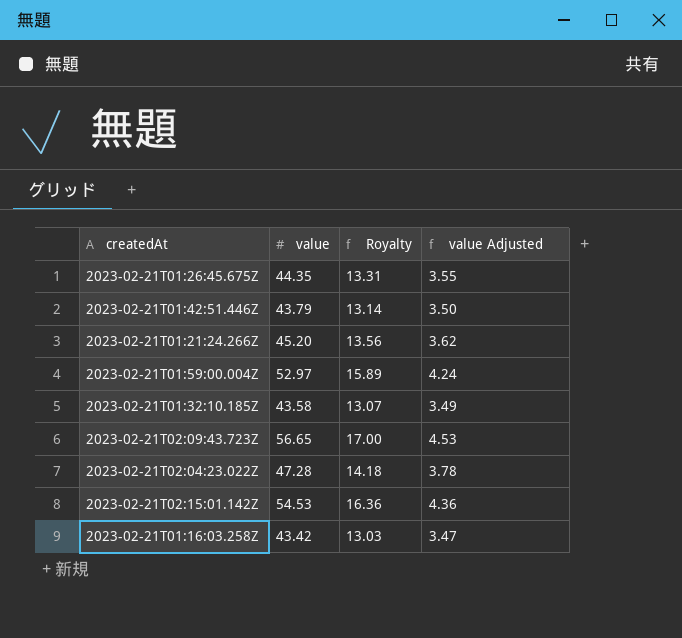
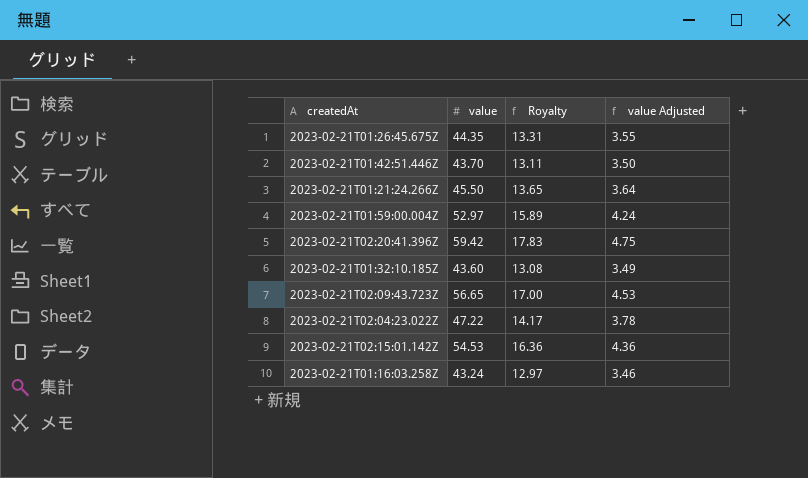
2023-02-21T01:42:51.446Z | value: 43.79 -> 43.70
2023-02-21T01:42:51.446Z | Royalty: 13.14 -> 13.11
2023-02-21T01:21:24.266Z | value: 45.20 -> 45.50
2023-02-21T01:21:24.266Z | Royalty: 13.56 -> 13.65
2023-02-21T01:21:24.266Z | value Adjusted: 3.62 -> 3.64
row 2023-02-21T02:20:41.396Z: none -> 59.42 | 17.83 | 4.75
2023-02-21T01:32:10.185Z | value: 43.58 -> 43.60
2023-02-21T01:32:10.185Z | Royalty: 13.07 -> 13.08
2023-02-21T02:04:23.022Z | value: 47.28 -> 47.22
2023-02-21T02:04:23.022Z | Royalty: 14.18 -> 14.17
2023-02-21T01:16:03.258Z | value: 43.42 -> 43.24
2023-02-21T01:16:03.258Z | Royalty: 13.03 -> 12.97
2023-02-21T01:16:03.258Z | value Adjusted: 3.47 -> 3.46

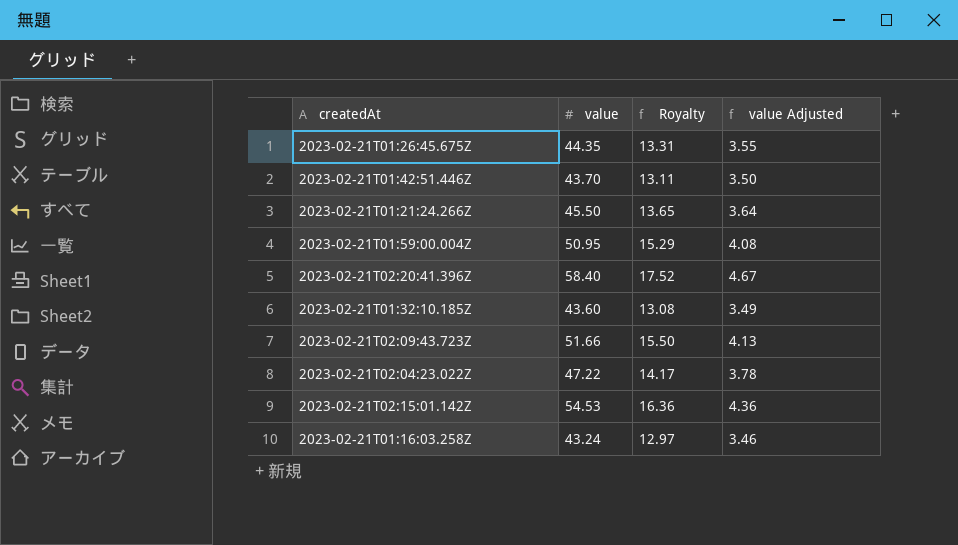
2023-02-21T01:59:00.004Z | value: 52.97 -> 50.95
2023-02-21T01:59:00.004Z | Royalty: 15.89 -> 15.29
2023-02-21T01:59:00.004Z | value Adjusted: 4.24 -> 4.08
2023-02-21T02:20:41.396Z | value: 59.42 -> 58.40
2023-02-21T02:20:41.396Z | Royalty: 17.83 -> 17.52
2023-02-21T02:20:41.396Z | value Adjusted: 4.75 -> 4.67
2023-02-21T02:09:43.723Z | value: 56.65 -> 51.66
2023-02-21T02:09:43.723Z | Royalty: 17.00 -> 15.50
2023-02-21T02:09:43.723Z | value Adjusted: 4.53 -> 4.13

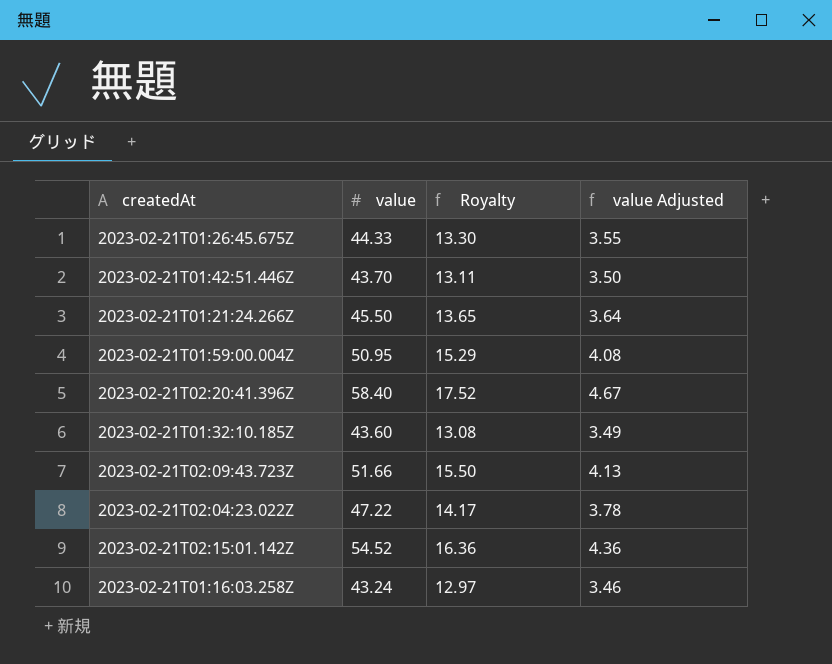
2023-02-21T01:26:45.675Z | value: 44.35 -> 44.33
2023-02-21T01:26:45.675Z | Royalty: 13.31 -> 13.30
2023-02-21T02:15:01.142Z | value: 54.53 -> 54.52

